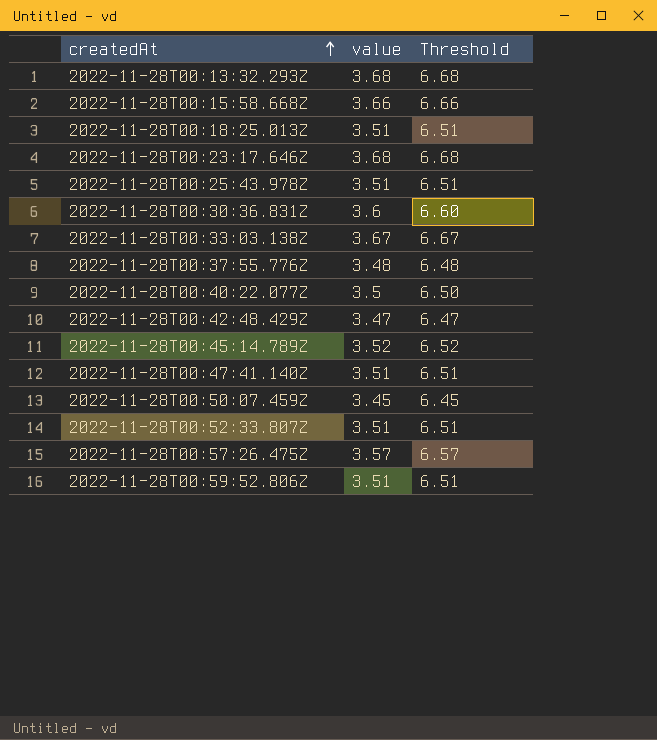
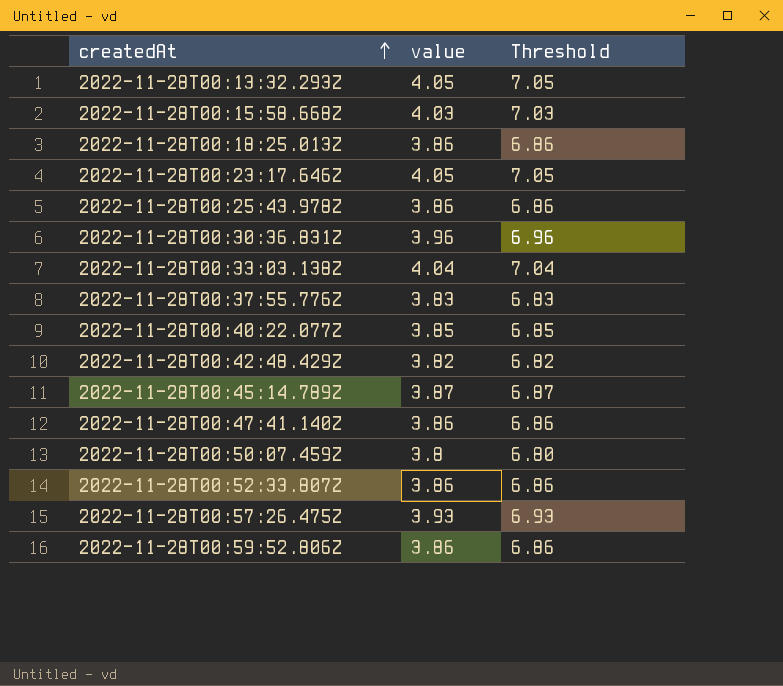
2022-11-28T00:13:32.293Z | value: 3.68 -> 4.05
2022-11-28T00:13:32.293Z | Threshold: 6.68 -> 7.05
2022-11-28T00:15:58.668Z | value: 3.66 -> 4.03
2022-11-28T00:15:58.668Z | Threshold: 6.66 -> 7.03
2022-11-28T00:18:25.013Z | value: 3.51 -> 3.86
2022-11-28T00:18:25.013Z | Threshold: 6.51 -> 6.86
2022-11-28T00:23:17.646Z | value: 3.68 -> 4.05
2022-11-28T00:23:17.646Z | Threshold: 6.68 -> 7.05
2022-11-28T00:25:43.978Z | value: 3.51 -> 3.86
2022-11-28T00:25:43.978Z | Threshold: 6.51 -> 6.86
2022-11-28T00:30:36.831Z | value: 3.6 -> 3.96
2022-11-28T00:30:36.831Z | Threshold: 6.60 -> 6.96
2022-11-28T00:33:03.138Z | value: 3.67 -> 4.04
2022-11-28T00:33:03.138Z | Threshold: 6.67 -> 7.04
2022-11-28T00:37:55.776Z | value: 3.48 -> 3.83
2022-11-28T00:37:55.776Z | Threshold: 6.48 -> 6.83
2022-11-28T00:40:22.077Z | value: 3.5 -> 3.85
2022-11-28T00:40:22.077Z | Threshold: 6.50 -> 6.85
2022-11-28T00:42:48.429Z | value: 3.47 -> 3.82
2022-11-28T00:42:48.429Z | Threshold: 6.47 -> 6.82
2022-11-28T00:45:14.789Z | value: 3.52 -> 3.87
2022-11-28T00:45:14.789Z | Threshold: 6.52 -> 6.87
2022-11-28T00:47:41.140Z | value: 3.51 -> 3.86
2022-11-28T00:47:41.140Z | Threshold: 6.51 -> 6.86
2022-11-28T00:50:07.459Z | value: 3.45 -> 3.8
2022-11-28T00:50:07.459Z | Threshold: 6.45 -> 6.80
2022-11-28T00:52:33.807Z | value: 3.51 -> 3.86
2022-11-28T00:52:33.807Z | Threshold: 6.51 -> 6.86
2022-11-28T00:57:26.475Z | value: 3.57 -> 3.93
2022-11-28T00:57:26.475Z | Threshold: 6.57 -> 6.93
2022-11-28T00:59:52.806Z | value: 3.51 -> 3.86
2022-11-28T00:59:52.806Z | Threshold: 6.51 -> 6.86

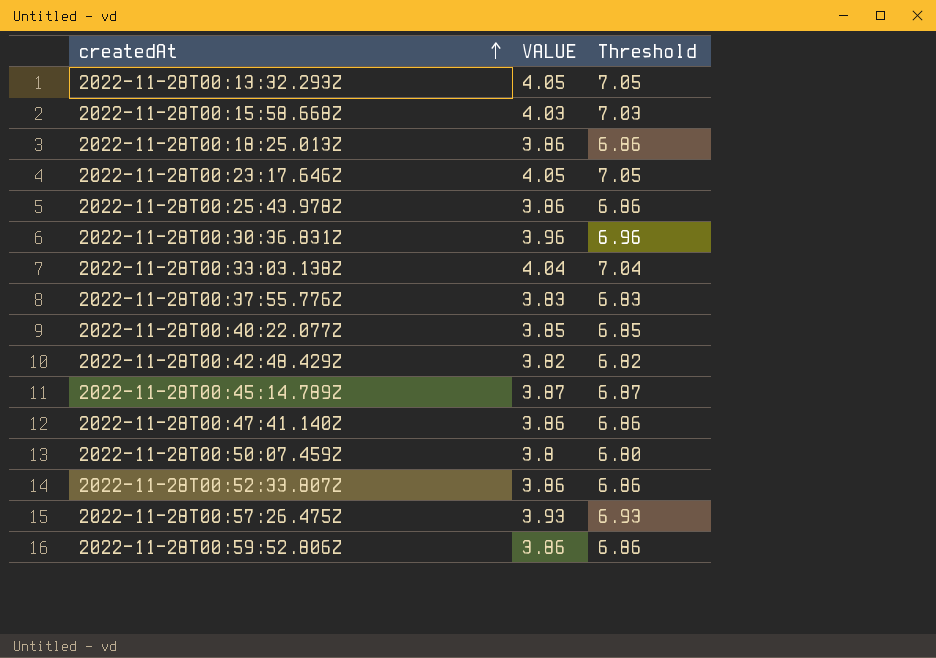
column name: value -> VALUE

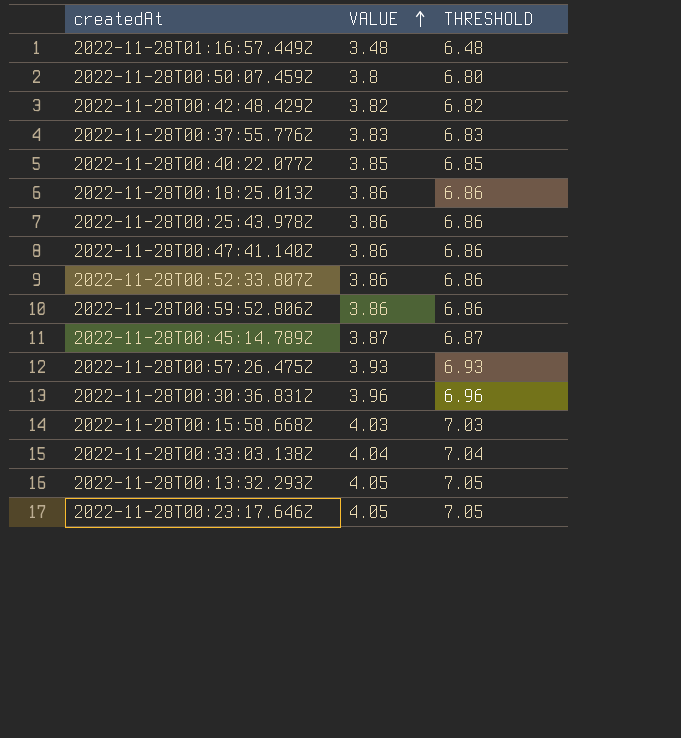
row order: createdAt ascending -> VALUE ascending
column name: Threshold -> THRESHOLD
row 2022-11-28T01:16:57.449Z: none -> 3.48 | 6.48

